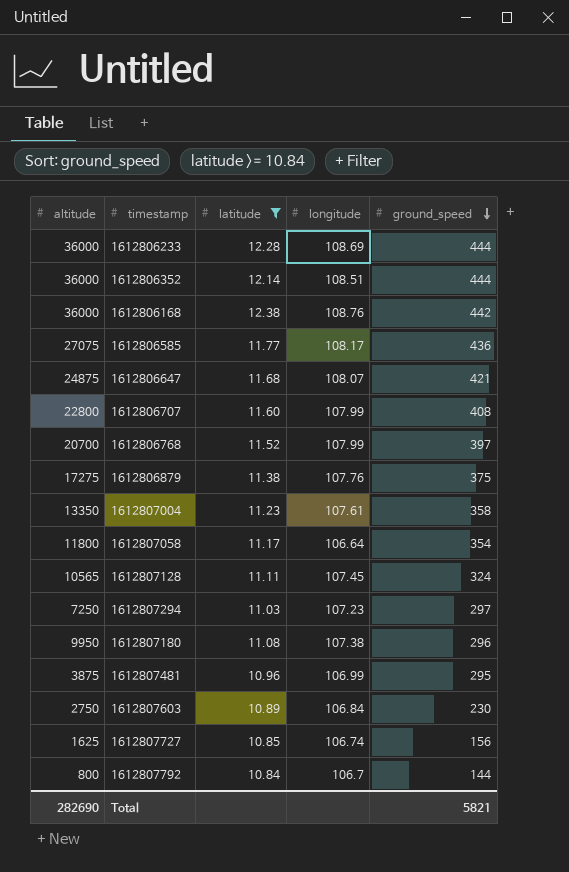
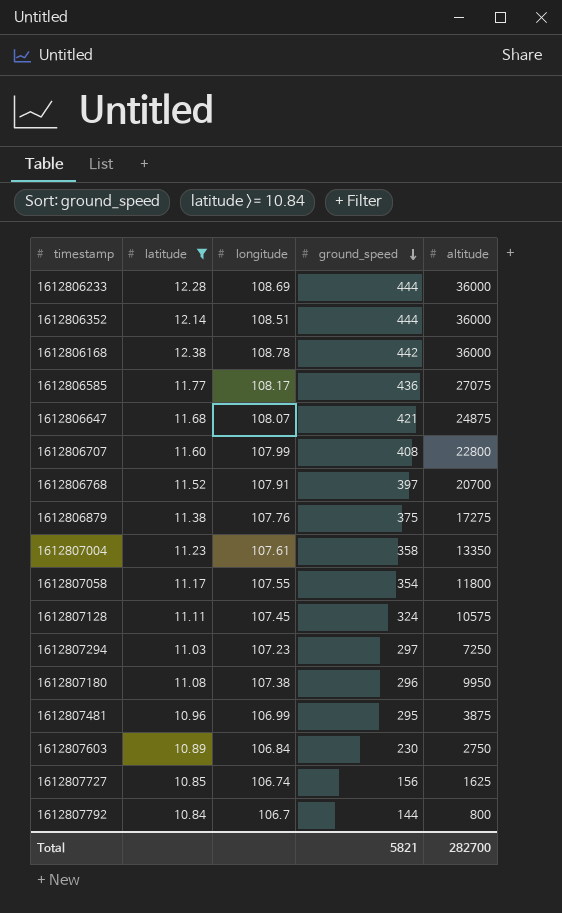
column altitude | position: 1 -> 5
1612806168 | longitude: 108.76 -> 108.78
1612806768 | longitude: 107.99 -> 107.91
1612807058 | longitude: 106.64 -> 107.55
1612807128 | altitude: 10565 -> 10575
Total | altitude: 282690 -> 282700

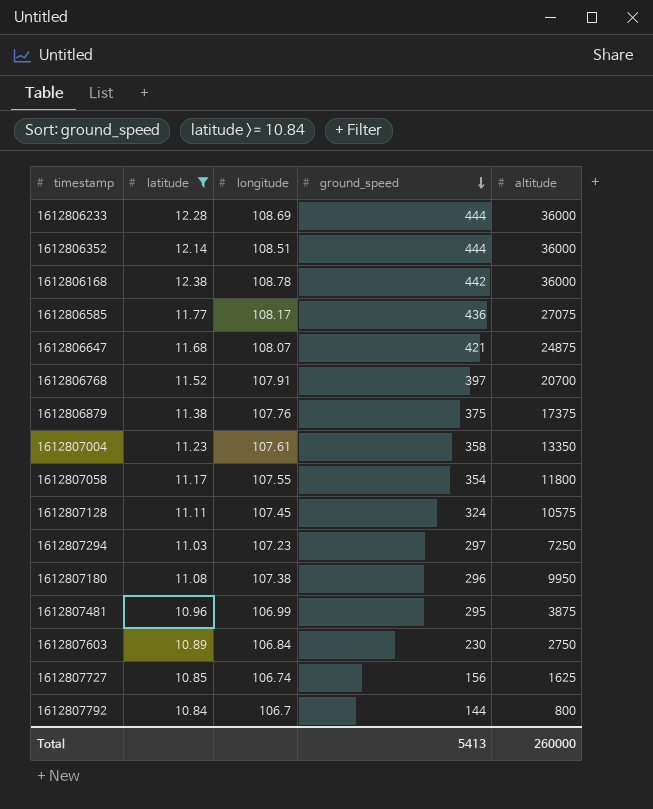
row 1612806707: 11.60 | 107.99 | 408 | 22800 -> none
1612806879 | altitude: 17275 -> 17375
Total | ground_speed: 5821 -> 5413
Total | altitude: 282700 -> 260000

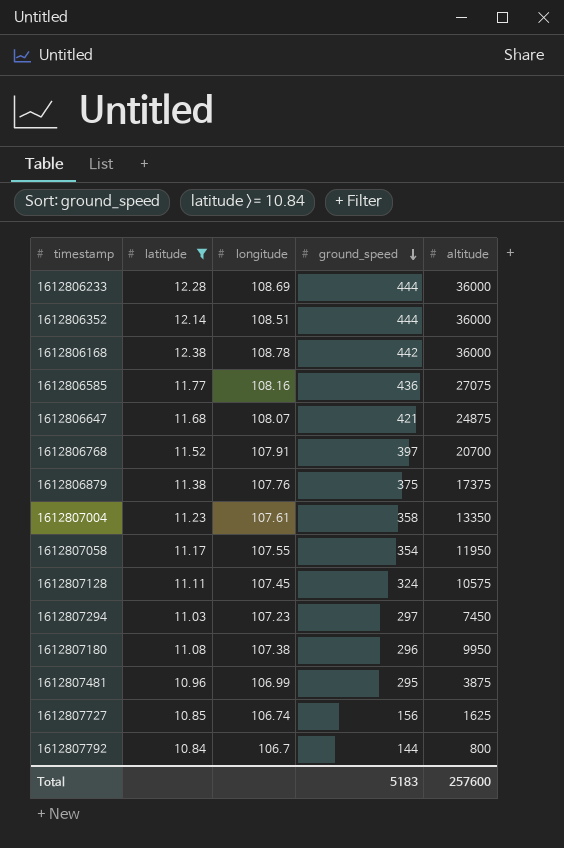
row 1612807603: 10.89 | 106.84 | 230 | 2750 -> none
1612806585 | longitude: 108.17 -> 108.16
1612807058 | altitude: 11800 -> 11950
1612807294 | altitude: 7250 -> 7450
Total | ground_speed: 5413 -> 5183
Total | altitude: 260000 -> 257600

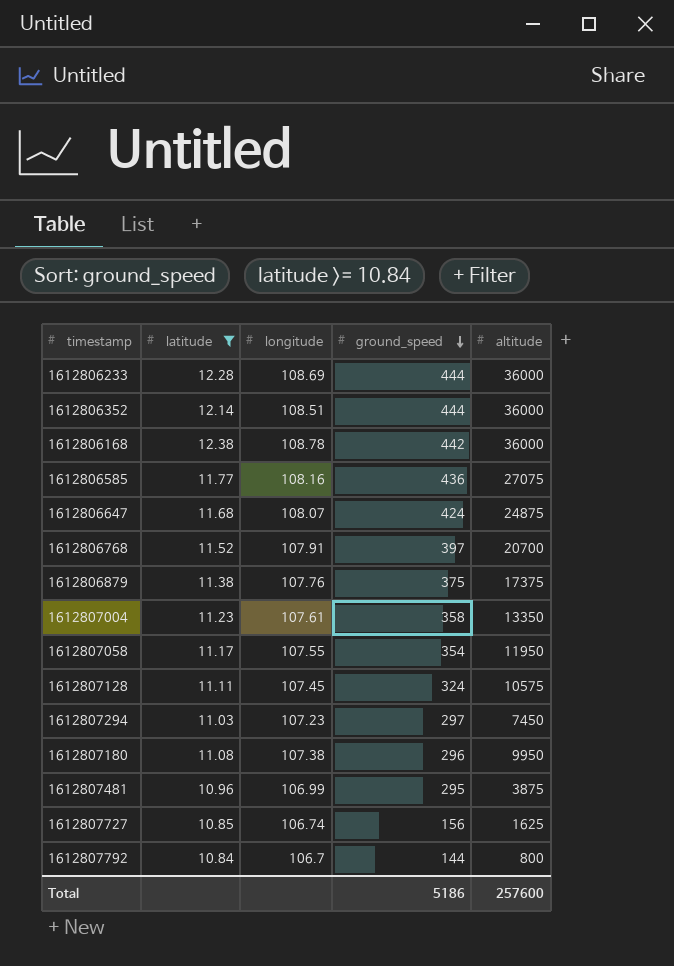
1612806647 | ground_speed: 421 -> 424
Total | ground_speed: 5183 -> 5186

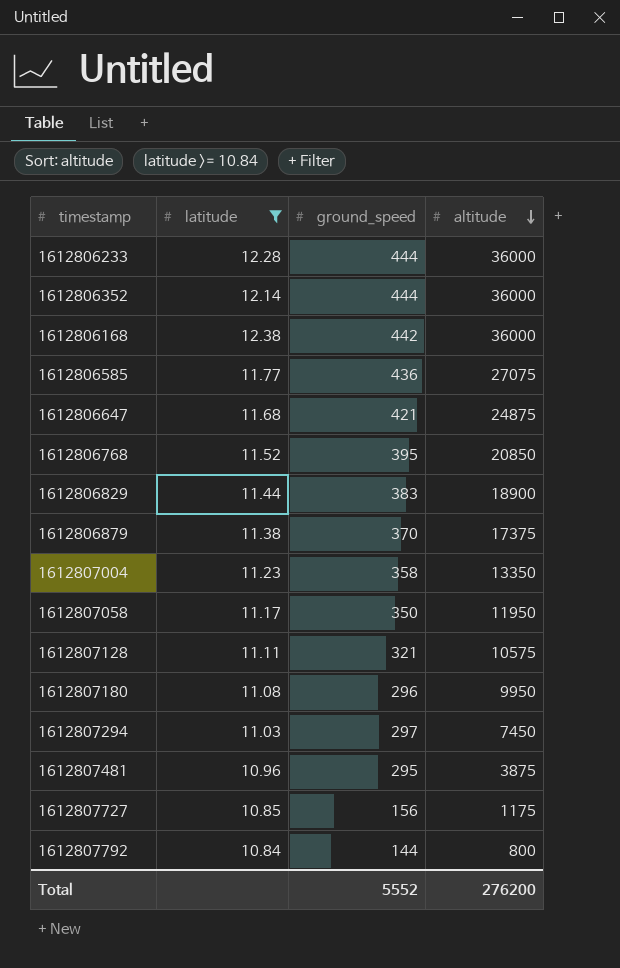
row order: ground_speed descending -> altitude descending
column longitude | position: 3 -> none
1612806647 | ground_speed: 424 -> 421
1612806768 | ground_speed: 397 -> 395
1612806768 | altitude: 20700 -> 20850
row 1612806829: none -> 11.44 | 383 | 18900
1612806879 | ground_speed: 375 -> 370
1612807058 | ground_speed: 354 -> 350
1612807128 | ground_speed: 324 -> 321
1612807727 | altitude: 1625 -> 1175
Total | ground_speed: 5186 -> 5552
Total | altitude: 257600 -> 276200

